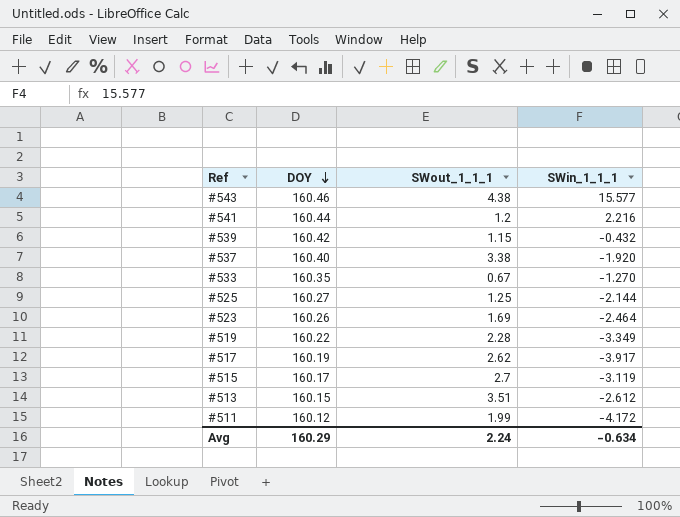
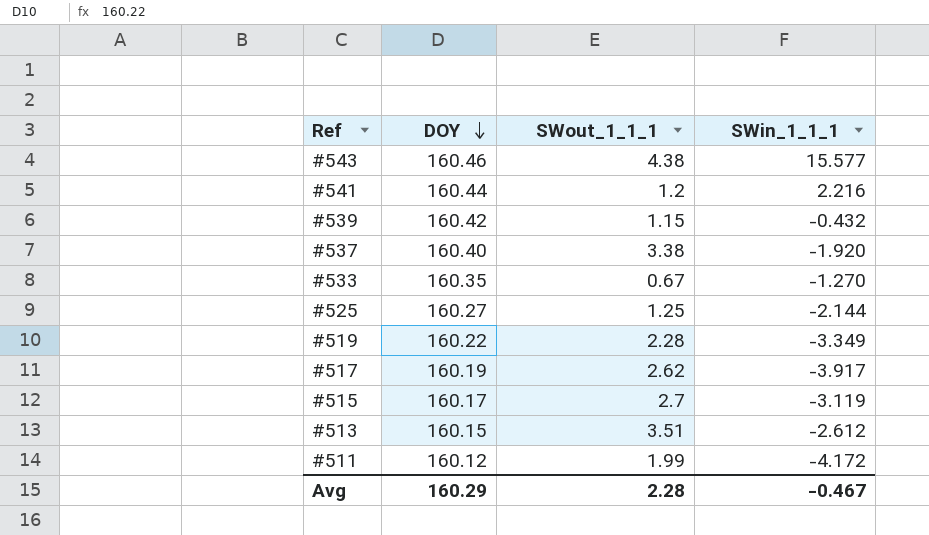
row #523: 160.26 | 1.69 | -2.464 -> none
Avg | SWout_1_1_1: 2.24 -> 2.28
Avg | SWin_1_1_1: -0.634 -> -0.467

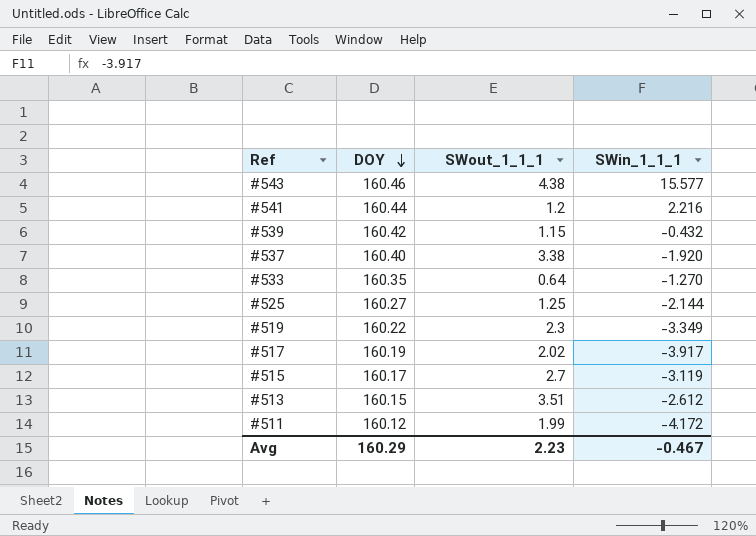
#533 | SWout_1_1_1: 0.67 -> 0.64
#519 | SWout_1_1_1: 2.28 -> 2.3
#517 | SWout_1_1_1: 2.62 -> 2.02
Avg | SWout_1_1_1: 2.28 -> 2.23

